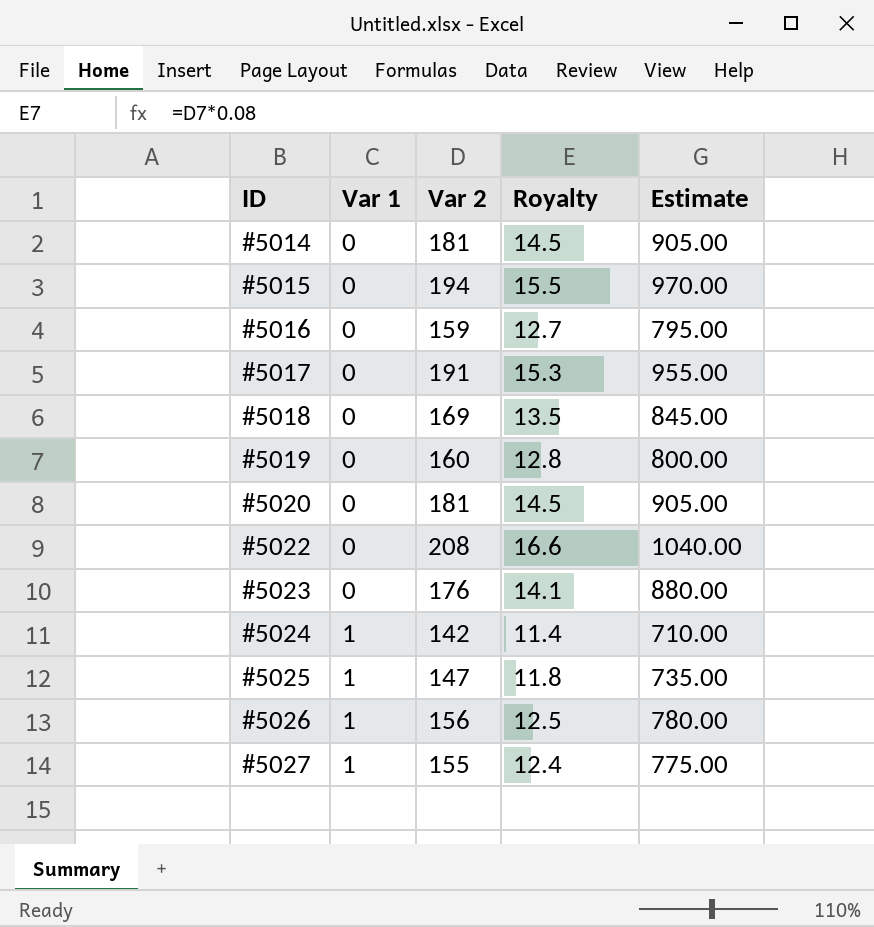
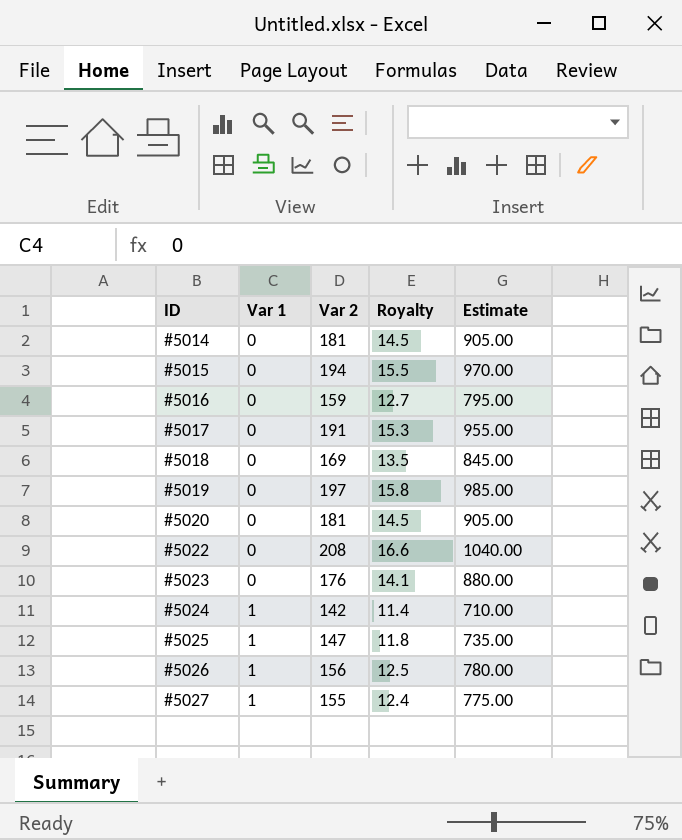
#5019 | Var 2: 160 -> 197
#5019 | Royalty: 12.8 -> 15.8
#5019 | Estimate: 800.00 -> 985.00

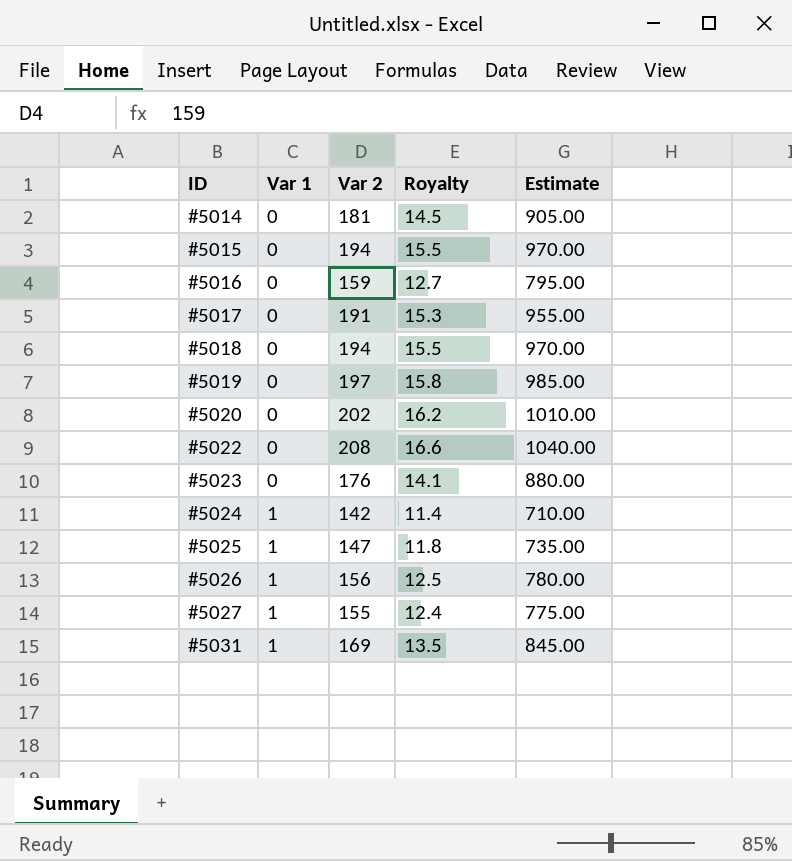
#5018 | Var 2: 169 -> 194
#5018 | Royalty: 13.5 -> 15.5
#5018 | Estimate: 845.00 -> 970.00
#5020 | Var 2: 181 -> 202
#5020 | Royalty: 14.5 -> 16.2
#5020 | Estimate: 905.00 -> 1010.00
row #5031: none -> 1 | 169 | 13.5 | 845.00

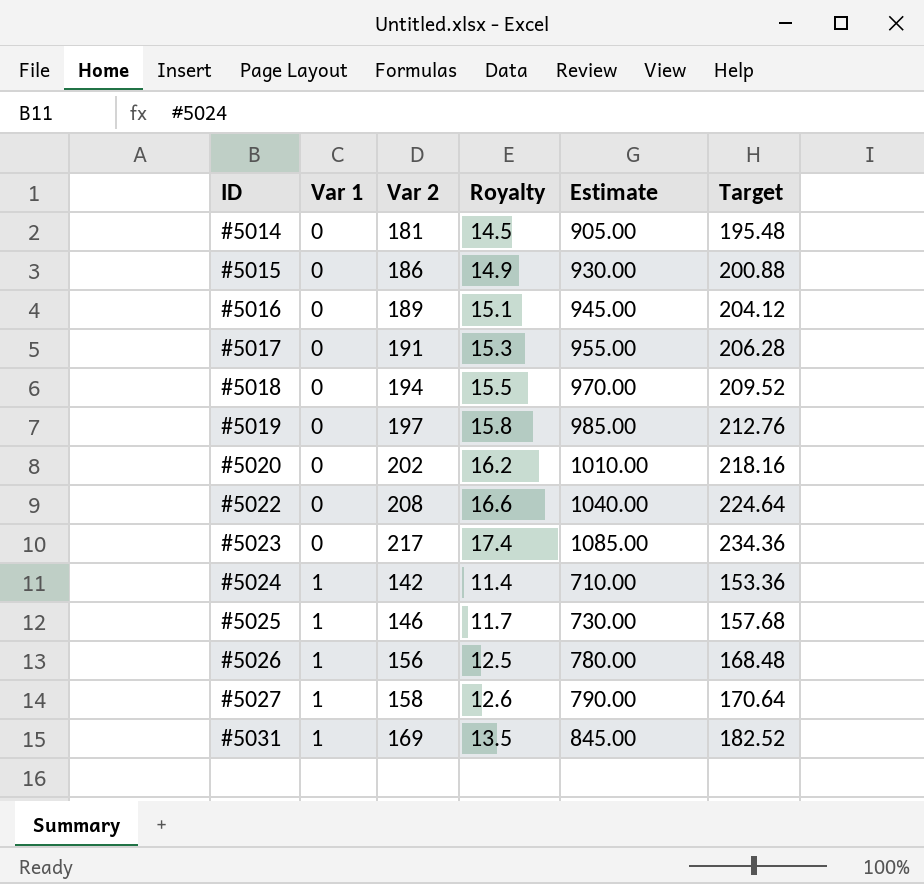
column Target | formula: none -> [Var 2] * 1.08
#5015 | Var 2: 194 -> 186
#5015 | Royalty: 15.5 -> 14.9
#5015 | Estimate: 970.00 -> 930.00
#5016 | Var 2: 159 -> 189
#5016 | Royalty: 12.7 -> 15.1
#5016 | Estimate: 795.00 -> 945.00
#5023 | Var 2: 176 -> 217
#5023 | Royalty: 14.1 -> 17.4
#5023 | Estimate: 880.00 -> 1085.00
#5025 | Var 2: 147 -> 146
#5025 | Royalty: 11.8 -> 11.7
#5025 | Estimate: 735.00 -> 730.00
#5027 | Var 2: 155 -> 158
#5027 | Royalty: 12.4 -> 12.6
#5027 | Estimate: 775.00 -> 790.00

